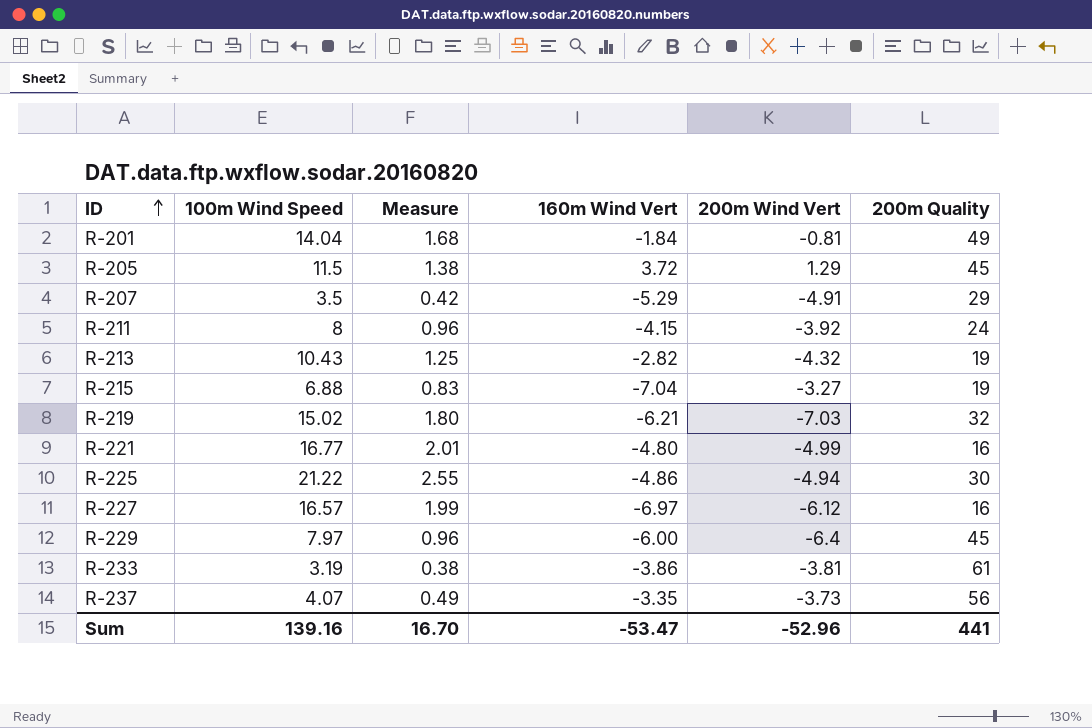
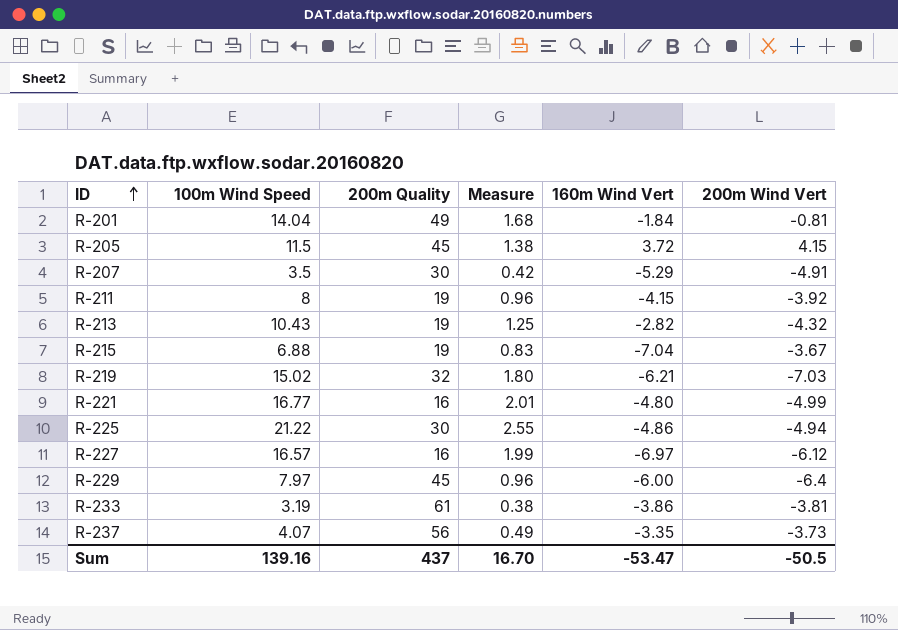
column 200m Quality | position: 6 -> 3
R-205 | 200m Wind Vert: 1.29 -> 4.15
R-207 | 200m Quality: 29 -> 30
R-211 | 200m Quality: 24 -> 19
R-215 | 200m Wind Vert: -3.27 -> -3.67
Sum | 200m Quality: 441 -> 437
Sum | 200m Wind Vert: -52.96 -> -50.5

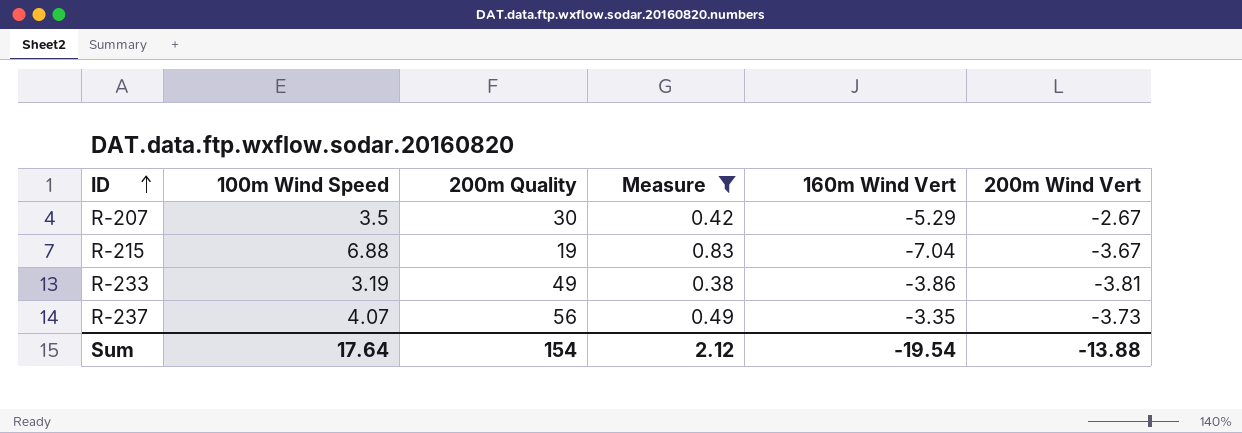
filter: none -> Measure <= 0.83
R-207 | 200m Wind Vert: -4.91 -> -2.67
R-233 | 200m Quality: 61 -> 49
Sum | 100m Wind Speed: 139.16 -> 17.64
Sum | 200m Quality: 437 -> 154
Sum | Measure: 16.70 -> 2.12
Sum | 160m Wind Vert: -53.47 -> -19.54
Sum | 200m Wind Vert: -50.5 -> -13.88

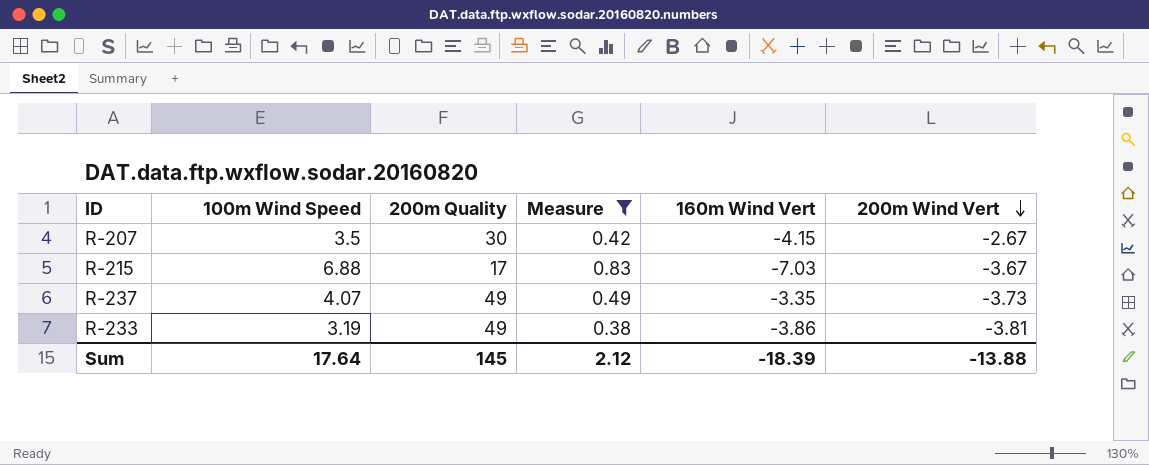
row order: ID ascending -> 200m Wind Vert descending
R-207 | 160m Wind Vert: -5.29 -> -4.15
R-215 | 200m Quality: 19 -> 17
R-215 | 160m Wind Vert: -7.04 -> -7.03
R-237 | 200m Quality: 56 -> 49
Sum | 200m Quality: 154 -> 145
Sum | 160m Wind Vert: -19.54 -> -18.39

